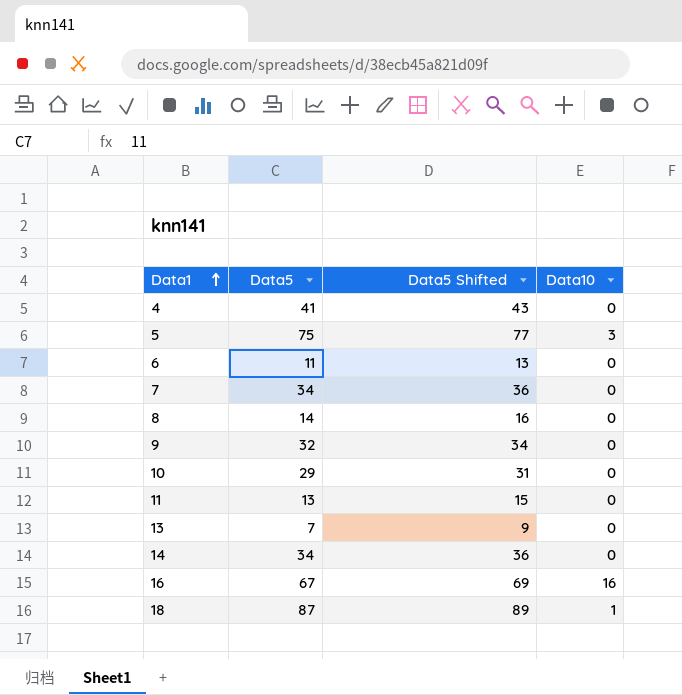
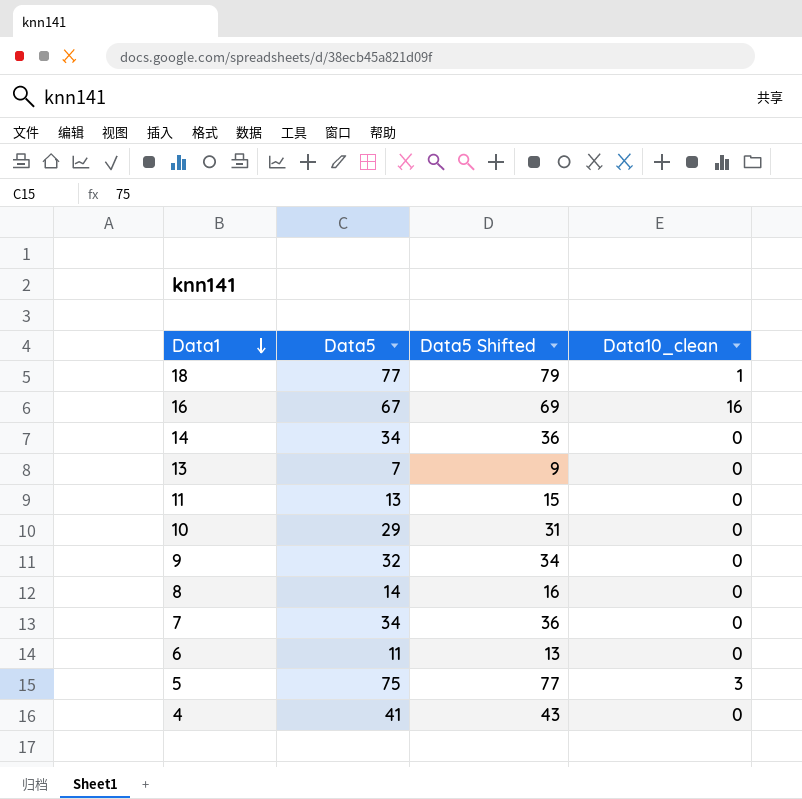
row order: Data1 ascending -> Data1 descending
column name: Data10 -> Data10_clean
18 | Data5: 87 -> 77
18 | Data5 Shifted: 89 -> 79

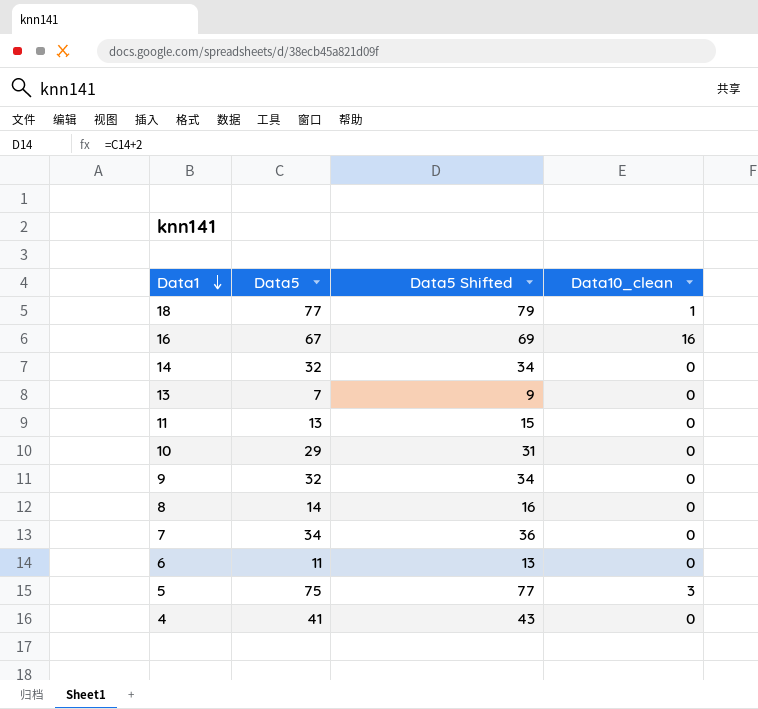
14 | Data5: 34 -> 32
14 | Data5 Shifted: 36 -> 34

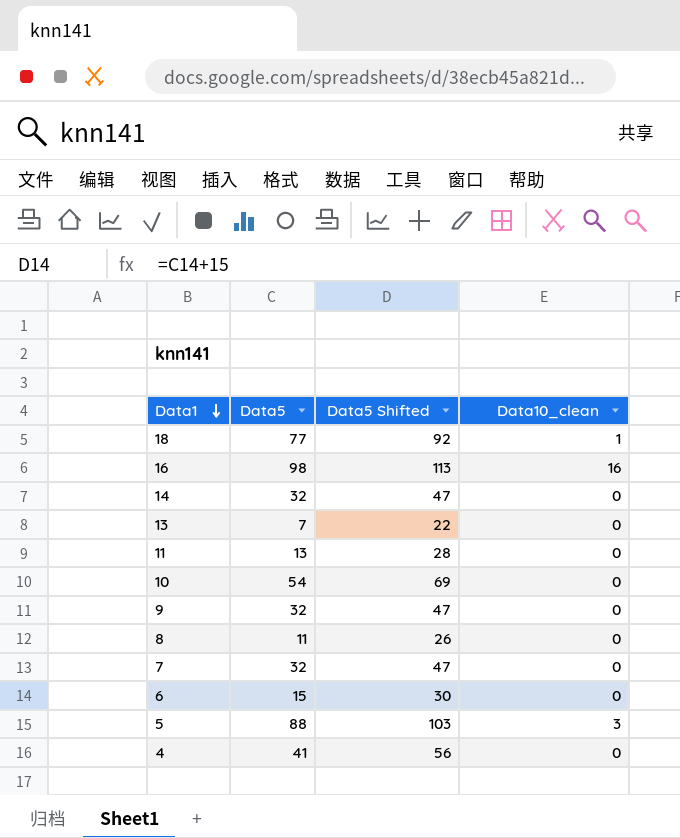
column Data5 Shifted | formula: [Data5] + 2 -> [Data5] + 15
16 | Data5: 67 -> 98
10 | Data5: 29 -> 54
8 | Data5: 14 -> 11
7 | Data5: 34 -> 32
6 | Data5: 11 -> 15
5 | Data5: 75 -> 88

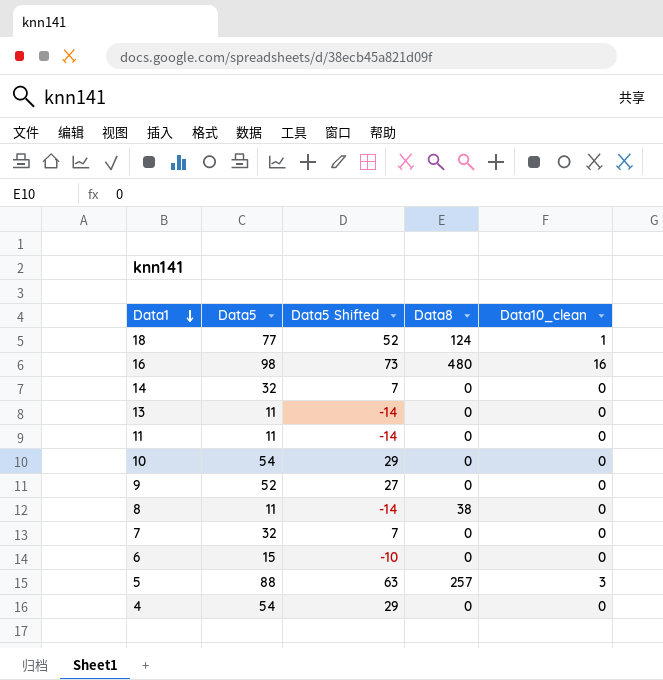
column Data5 Shifted | formula: [Data5] + 15 -> [Data5] - 25
column Data8 | position: none -> 4
13 | Data5: 7 -> 11
11 | Data5: 13 -> 11
9 | Data5: 32 -> 52
4 | Data5: 41 -> 54

